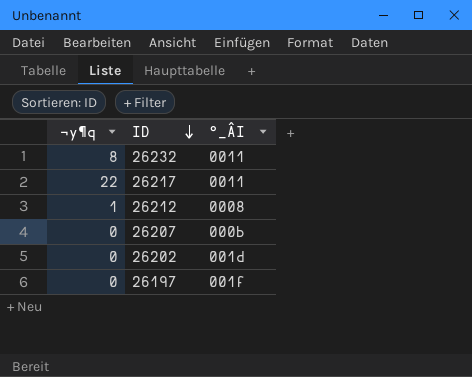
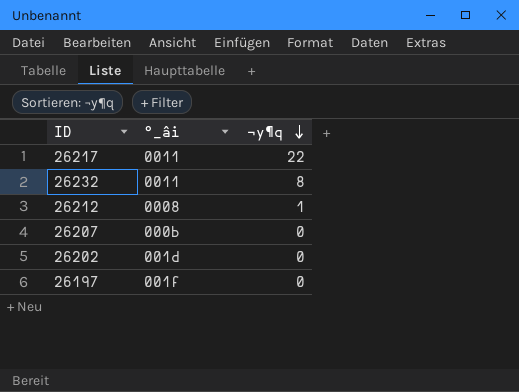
row order: ID descending -> ¬y¶q descending
column name: °_ÂI -> °_âi
column ¬y¶q | position: 1 -> 3

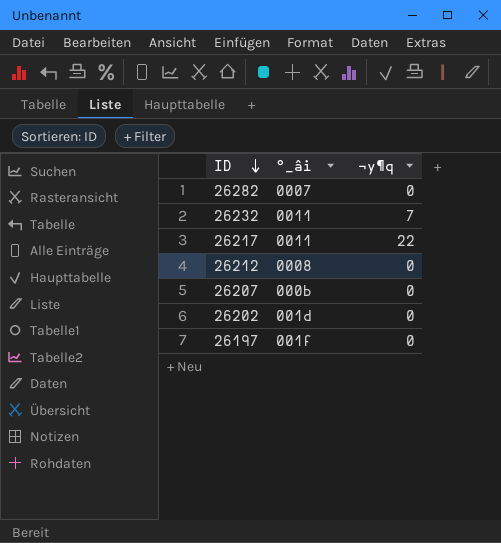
row order: ¬y¶q descending -> ID descending
row 26282: none -> 0007 | 0
26232 | ¬y¶q: 8 -> 7
26212 | ¬y¶q: 1 -> 0

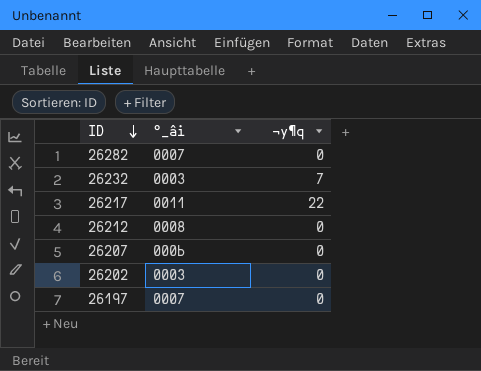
26232 | °_âi: 0011 -> 0003
26202 | °_âi: 001d -> 0003
26197 | °_âi: 001f -> 0007

